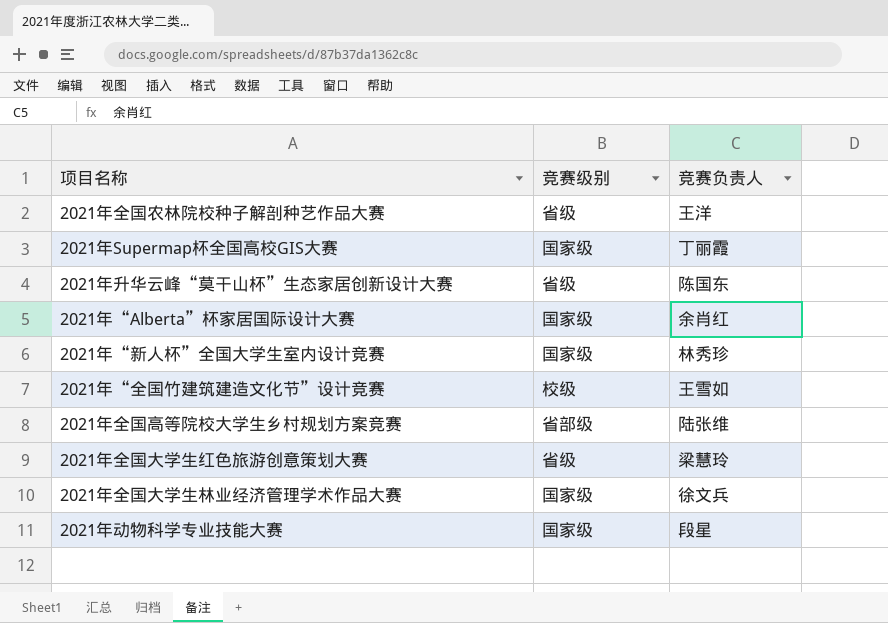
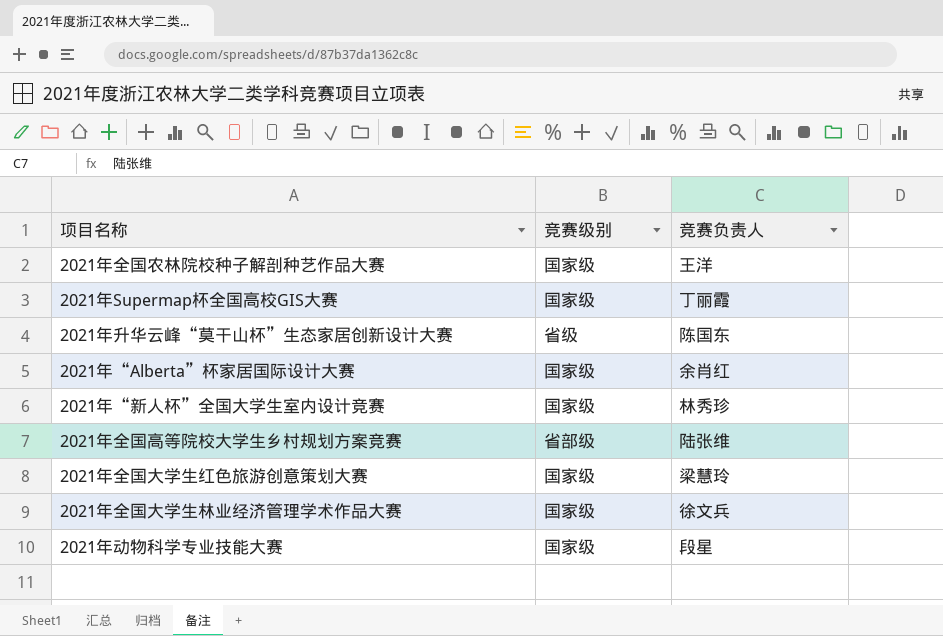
row 2021年“全国竹建筑建造文化节”设计竞赛: 校级 | 王雪如 -> none
2021年全国农林院校种子解剖种艺作品大赛 | 竞赛级别: 省级 -> 国家级
2021年全国大学生红色旅游创意策划大赛 | 竞赛级别: 省级 -> 国家级

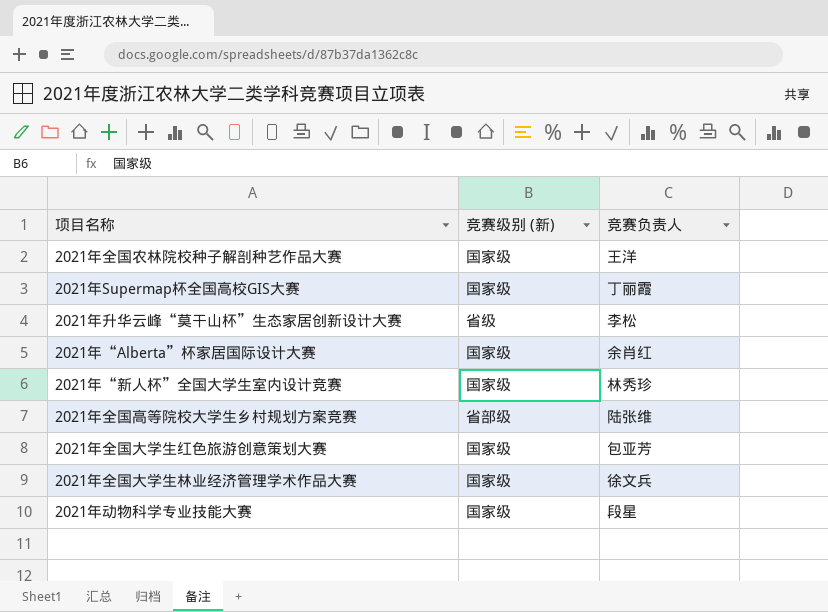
column name: 竞赛级别 -> 竞赛级别 (新)
2021年升华云峰“莫干山杯”生态家居创新设计大赛 | 竞赛负责人: 陈国东 -> 李松
2021年全国大学生红色旅游创意策划大赛 | 竞赛负责人: 梁慧玲 -> 包亚芳

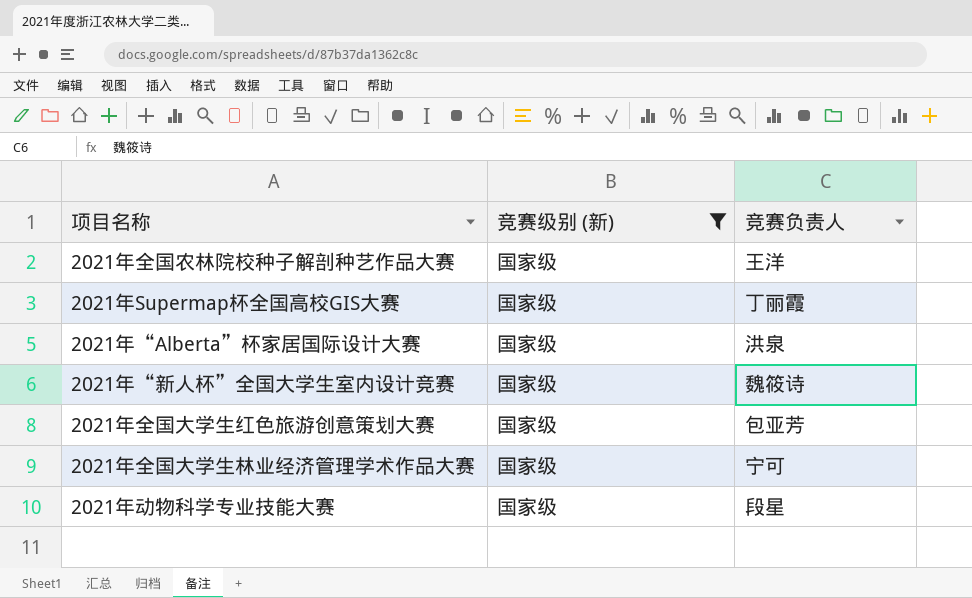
filter: none -> 竞赛级别 (新) = 国家级
2021年“Alberta”杯家居国际设计大赛 | 竞赛负责人: 余肖红 -> 洪泉
2021年“新人杯”全国大学生室内设计竞赛 | 竞赛负责人: 林秀珍 -> 魏筱诗
2021年全国大学生林业经济管理学术作品大赛 | 竞赛负责人: 徐文兵 -> 宁可

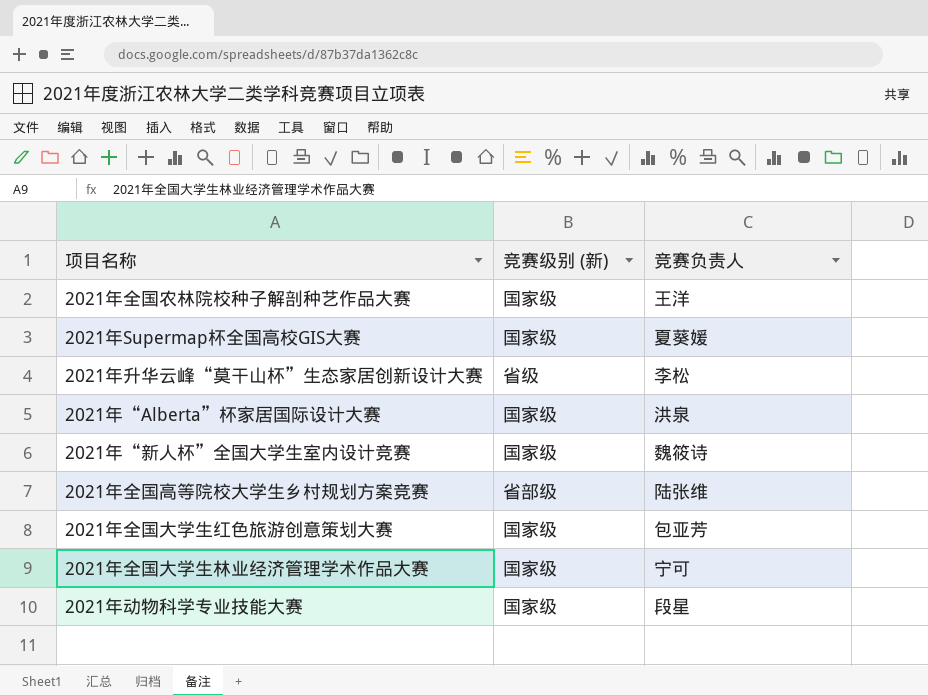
filter: 竞赛级别 (新) = 国家级 -> none
2021年Supermap杯全国高校GIS大赛 | 竞赛负责人: 丁丽霞 -> 夏葵媛

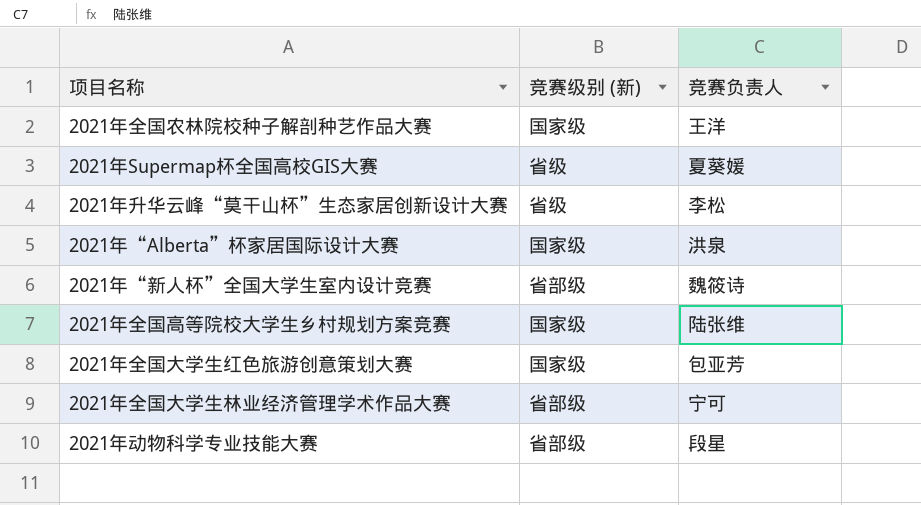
2021年Supermap杯全国高校GIS大赛 | 竞赛级别 (新): 国家级 -> 省级
2021年“新人杯”全国大学生室内设计竞赛 | 竞赛级别 (新): 国家级 -> 省部级
2021年全国高等院校大学生乡村规划方案竞赛 | 竞赛级别 (新): 省部级 -> 国家级
2021年全国大学生林业经济管理学术作品大赛 | 竞赛级别 (新): 国家级 -> 省部级
2021年动物科学专业技能大赛 | 竞赛级别 (新): 国家级 -> 省部级

